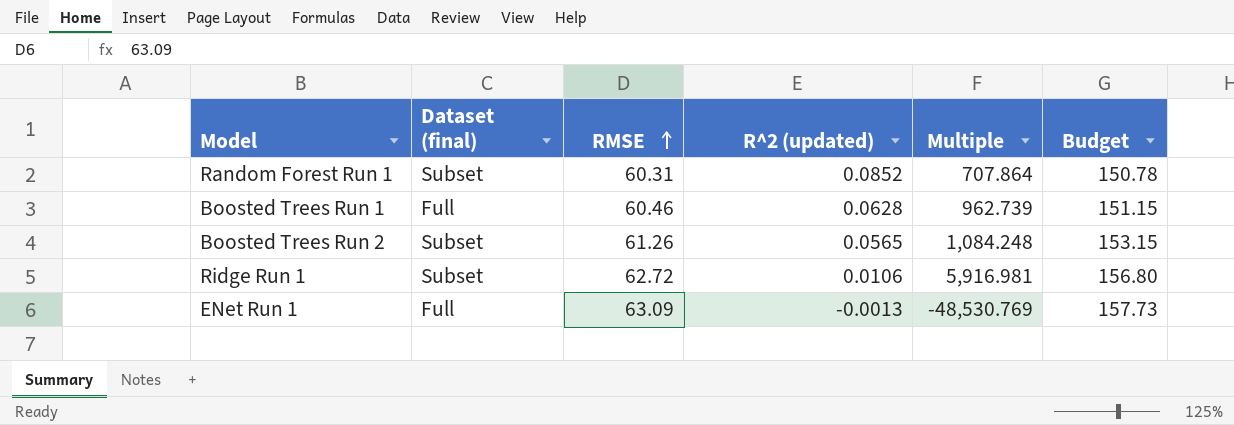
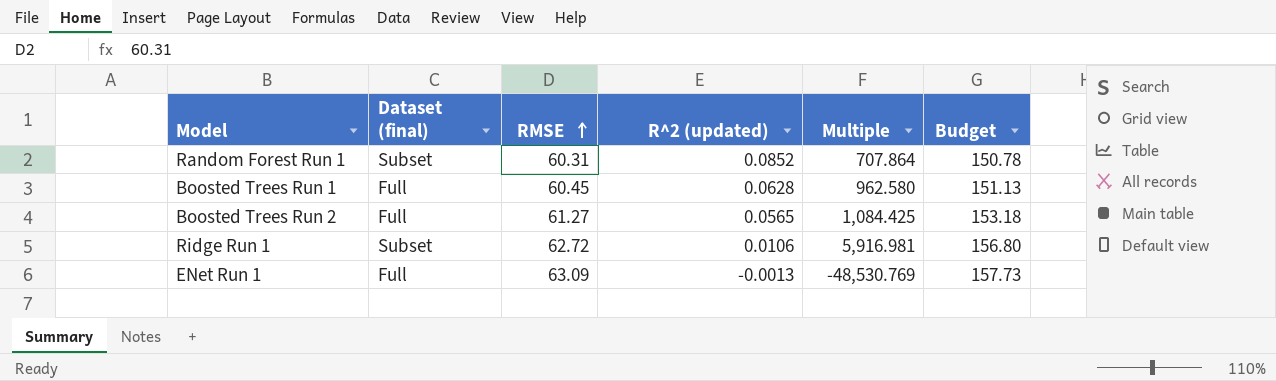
Boosted Trees Run 1 | RMSE: 60.46 -> 60.45
Boosted Trees Run 1 | Multiple: 962.739 -> 962.580
Boosted Trees Run 1 | Budget: 151.15 -> 151.13
Boosted Trees Run 2 | Dataset (final): Subset -> Full
Boosted Trees Run 2 | RMSE: 61.26 -> 61.27
Boosted Trees Run 2 | Multiple: 1,084.248 -> 1,084.425
Boosted Trees Run 2 | Budget: 153.15 -> 153.18

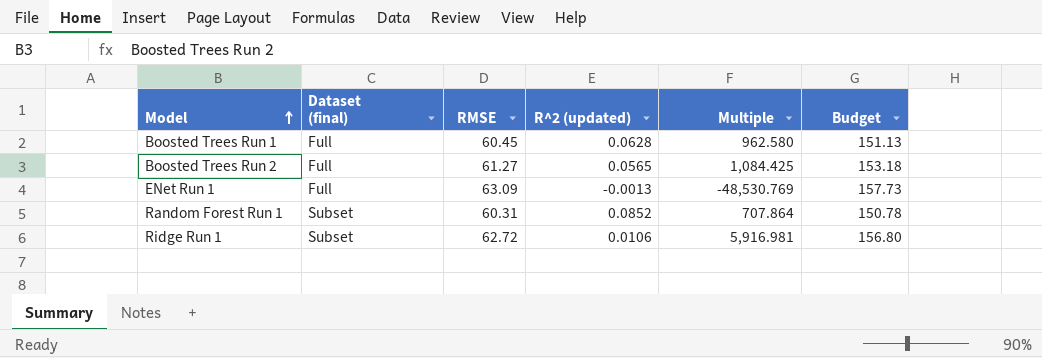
row order: RMSE ascending -> Model ascending

